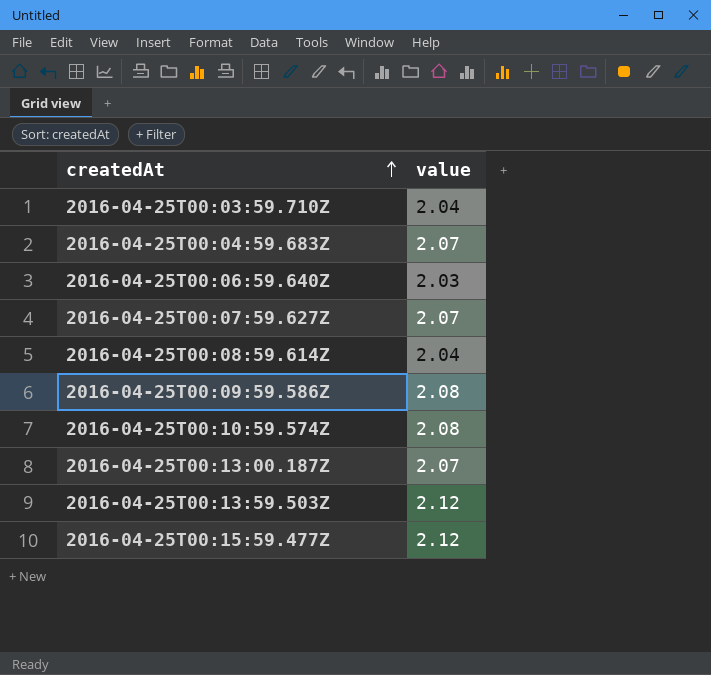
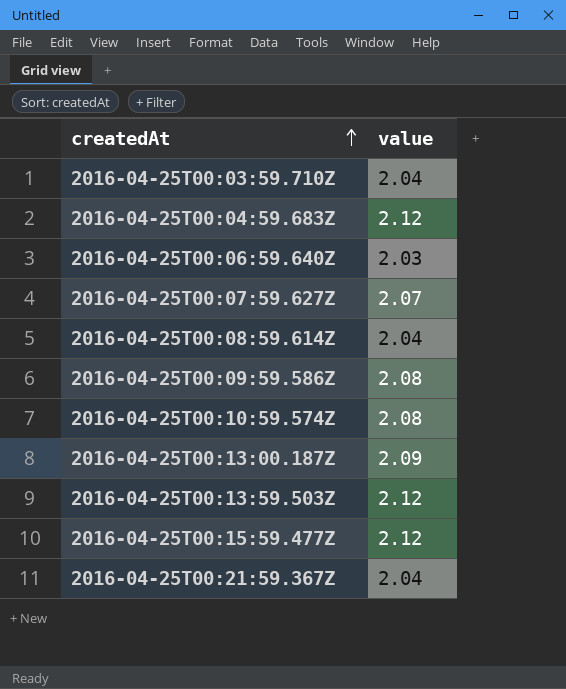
2016-04-25T00:04:59.683Z | value: 2.07 -> 2.12
2016-04-25T00:13:00.187Z | value: 2.07 -> 2.09
row 2016-04-25T00:21:59.367Z: none -> 2.04

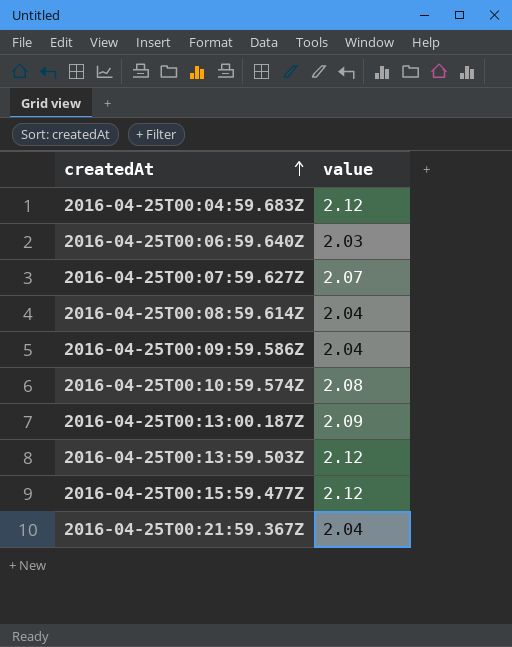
row 2016-04-25T00:03:59.710Z: 2.04 -> none
2016-04-25T00:09:59.586Z | value: 2.08 -> 2.04

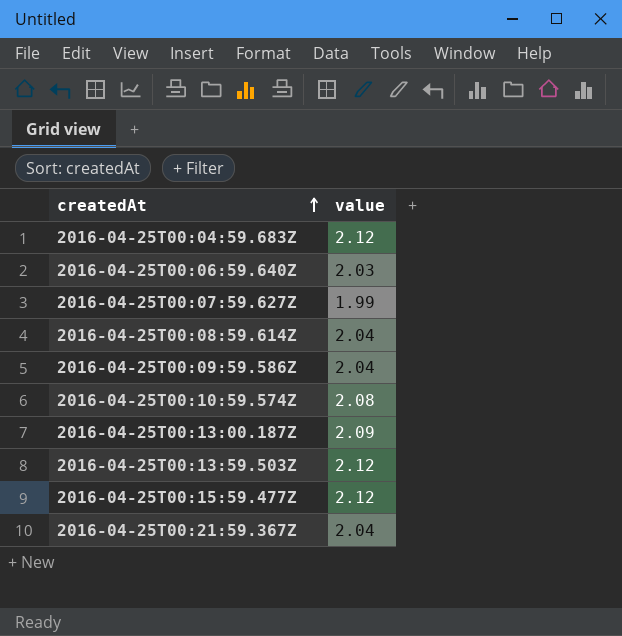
2016-04-25T00:07:59.627Z | value: 2.07 -> 1.99

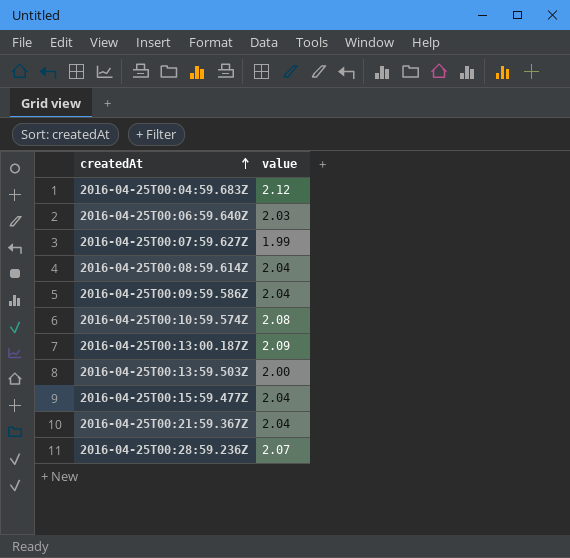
2016-04-25T00:13:59.503Z | value: 2.12 -> 2.00
2016-04-25T00:15:59.477Z | value: 2.12 -> 2.04
row 2016-04-25T00:28:59.236Z: none -> 2.07

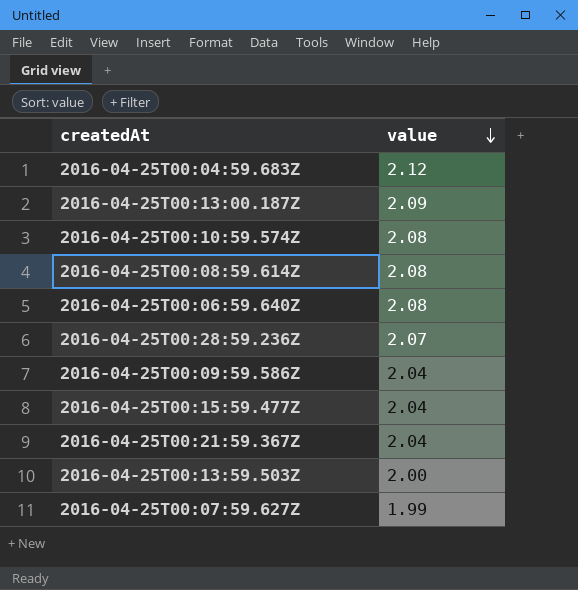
row order: createdAt ascending -> value descending
2016-04-25T00:08:59.614Z | value: 2.04 -> 2.08
2016-04-25T00:06:59.640Z | value: 2.03 -> 2.08

